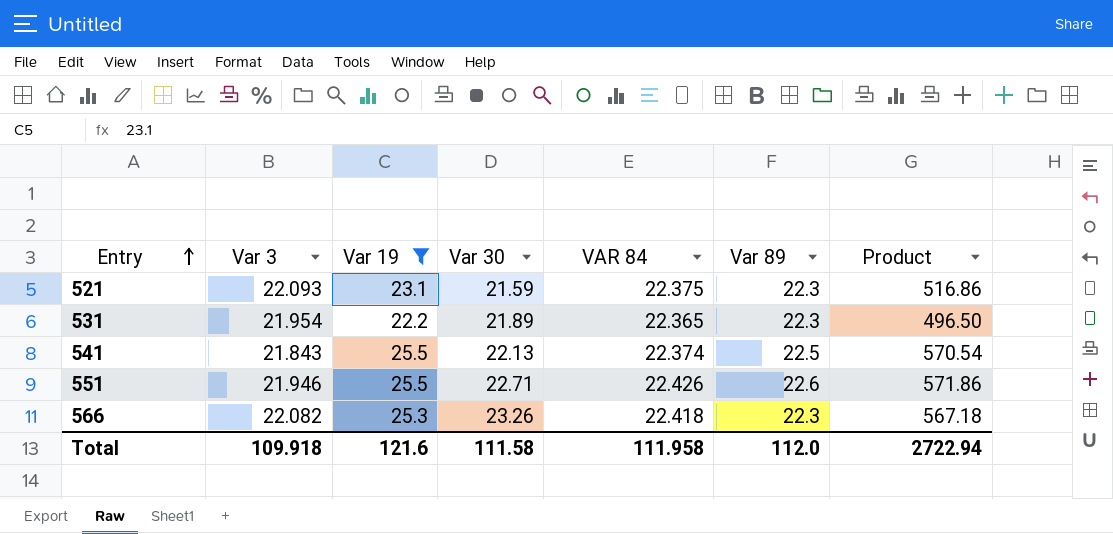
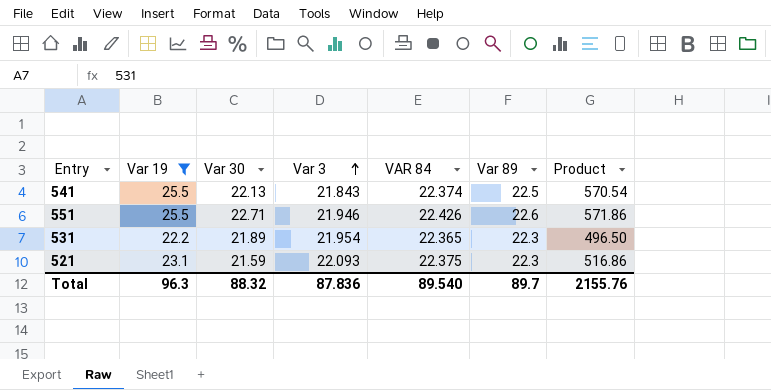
row order: Entry ascending -> Var 3 ascending
column Var 3 | position: 2 -> 4
row 566: 22.082 | 25.3 | 23.26 | 22.418 | 22.3 | 567.18 -> none
Total | Var 19: 121.6 -> 96.3
Total | Var 30: 111.58 -> 88.32
Total | Var 3: 109.918 -> 87.836
Total | VAR 84: 111.958 -> 89.540
Total | Var 89: 112.0 -> 89.7
Total | Product: 2722.94 -> 2155.76

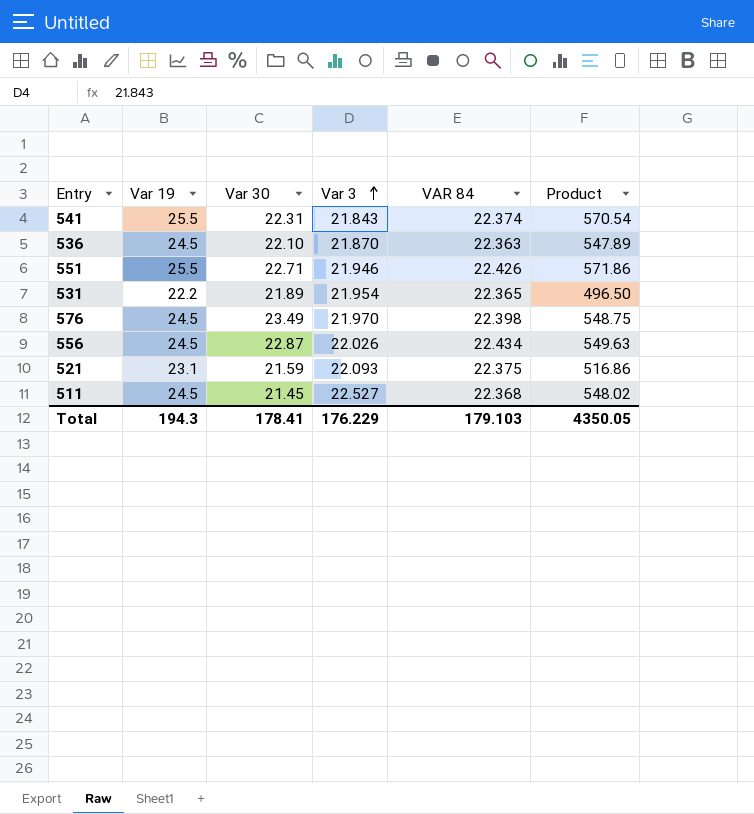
filter: Var 19 != 24.5 -> none
column Var 89 | position: 6 -> none
541 | Var 30: 22.13 -> 22.31
Total | Var 19: 96.3 -> 194.3
Total | Var 30: 88.32 -> 178.41
Total | Var 3: 87.836 -> 176.229
Total | VAR 84: 89.540 -> 179.103
Total | Product: 2155.76 -> 4350.05

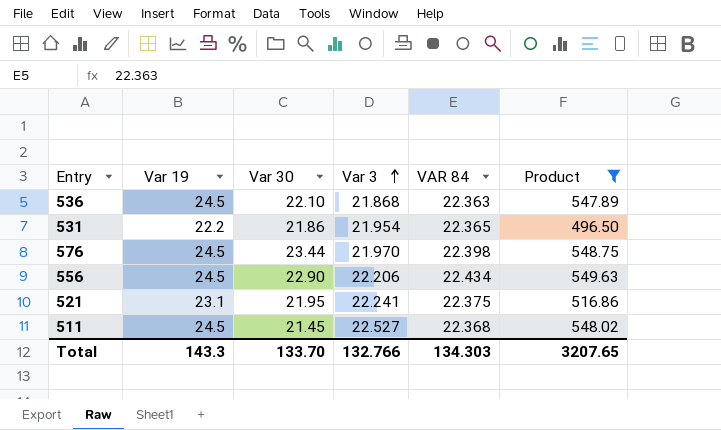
filter: none -> Product <= 549.63
536 | Var 3: 21.870 -> 21.868
531 | Var 30: 21.89 -> 21.86
576 | Var 30: 23.49 -> 23.44
556 | Var 30: 22.87 -> 22.90
556 | Var 3: 22.026 -> 22.206
521 | Var 30: 21.59 -> 21.95
521 | Var 3: 22.093 -> 22.241
Total | Var 19: 194.3 -> 143.3
Total | Var 30: 178.41 -> 133.70
Total | Var 3: 176.229 -> 132.766
Total | VAR 84: 179.103 -> 134.303
Total | Product: 4350.05 -> 3207.65

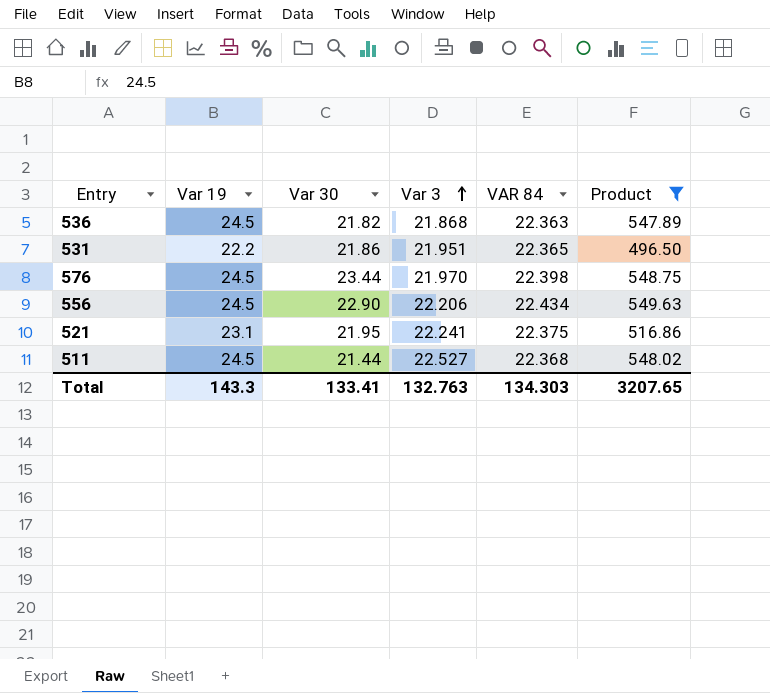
536 | Var 30: 22.10 -> 21.82
531 | Var 3: 21.954 -> 21.951
511 | Var 30: 21.45 -> 21.44
Total | Var 30: 133.70 -> 133.41
Total | Var 3: 132.766 -> 132.763

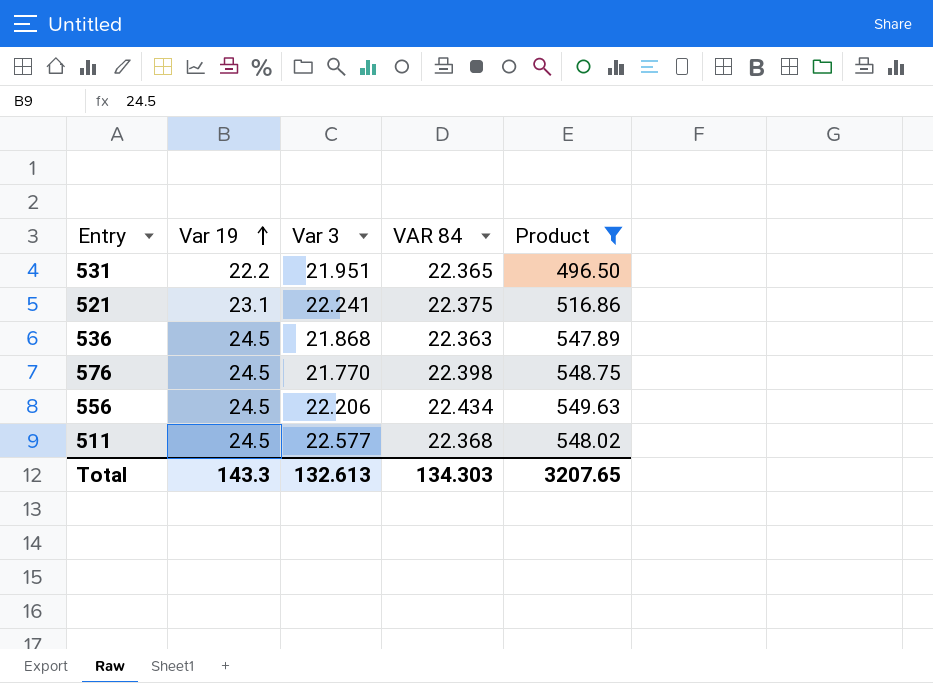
row order: Var 3 ascending -> Var 19 ascending
column Var 30 | position: 3 -> none
576 | Var 3: 21.970 -> 21.770
511 | Var 3: 22.527 -> 22.577
Total | Var 3: 132.763 -> 132.613

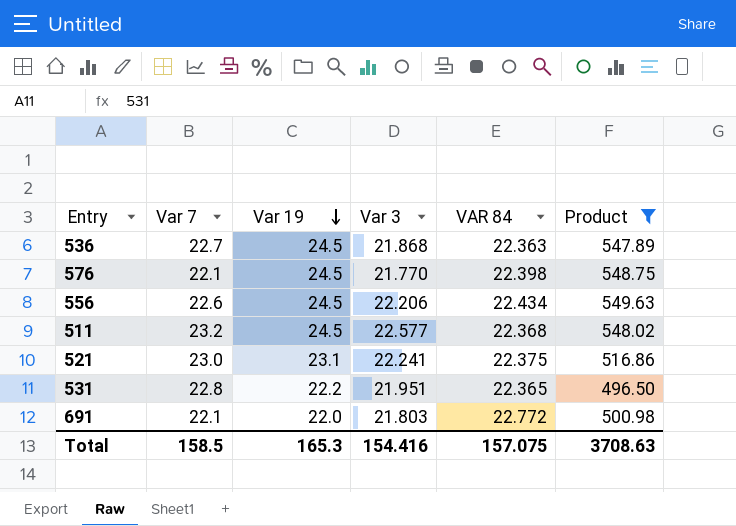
row order: Var 19 ascending -> Var 19 descending
column Var 7 | position: none -> 2
row 691: none -> 22.1 | 22.0 | 21.803 | 22.772 | 500.98
Total | Var 19: 143.3 -> 165.3
Total | Var 3: 132.613 -> 154.416
Total | VAR 84: 134.303 -> 157.075
Total | Product: 3207.65 -> 3708.63

